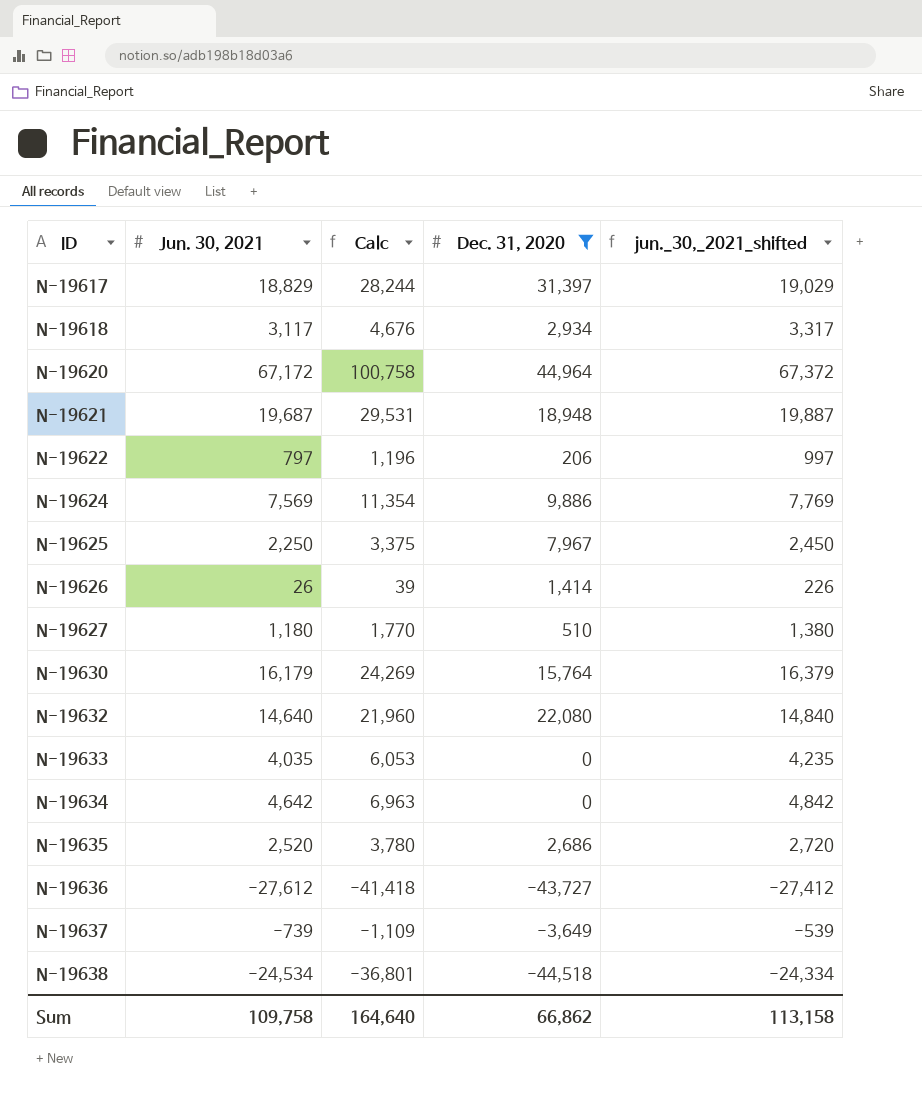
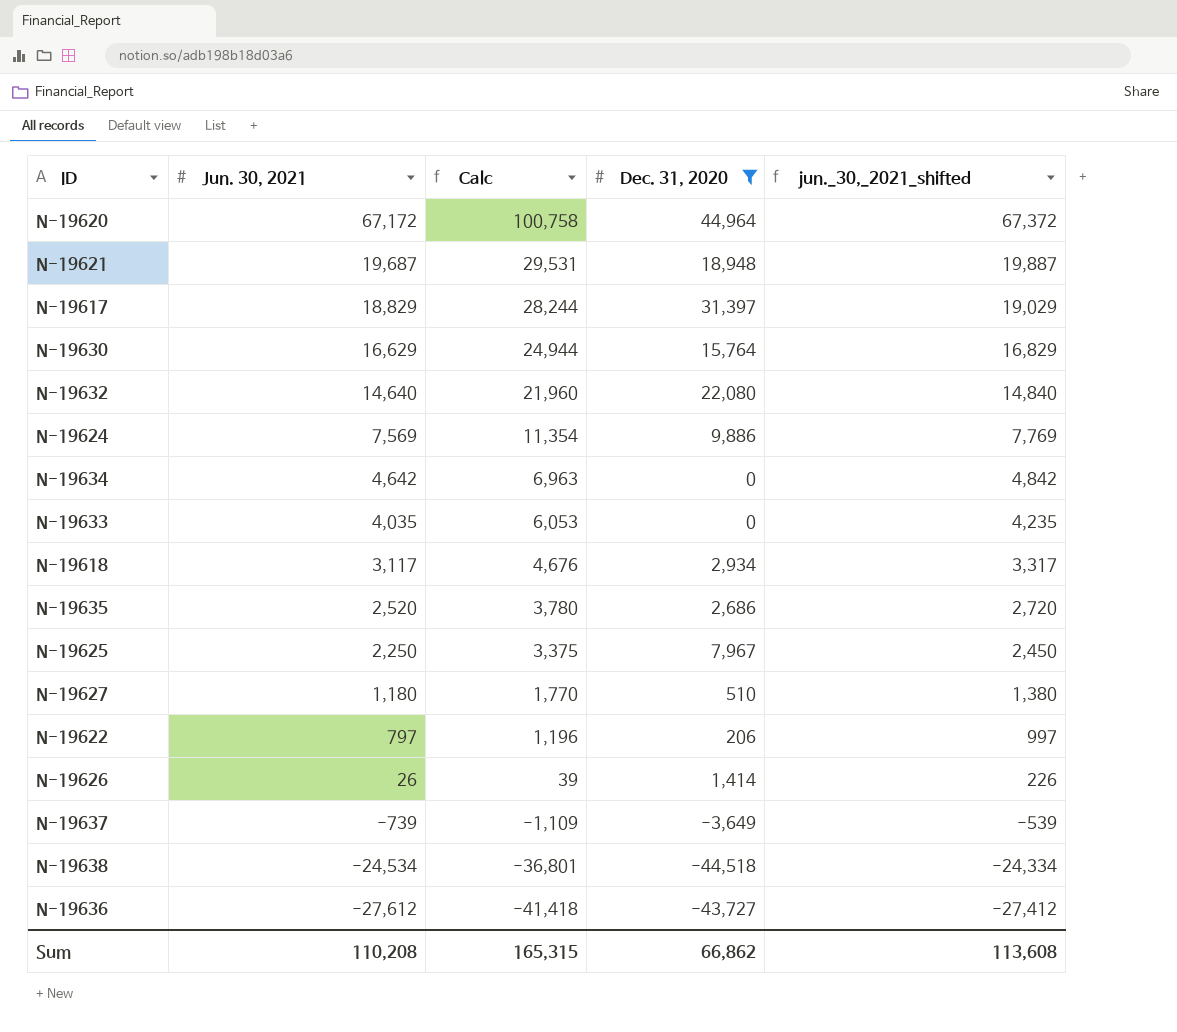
row order: ID ascending -> Jun. 30, 2021 descending
N-19630 | Jun. 30, 2021: 16,179 -> 16,629
N-19630 | Calc: 24,269 -> 24,944
N-19630 | jun._30,_2021_shifted: 16,379 -> 16,829
Sum | Jun. 30, 2021: 109,758 -> 110,208
Sum | Calc: 164,640 -> 165,315
Sum | jun._30,_2021_shifted: 113,158 -> 113,608

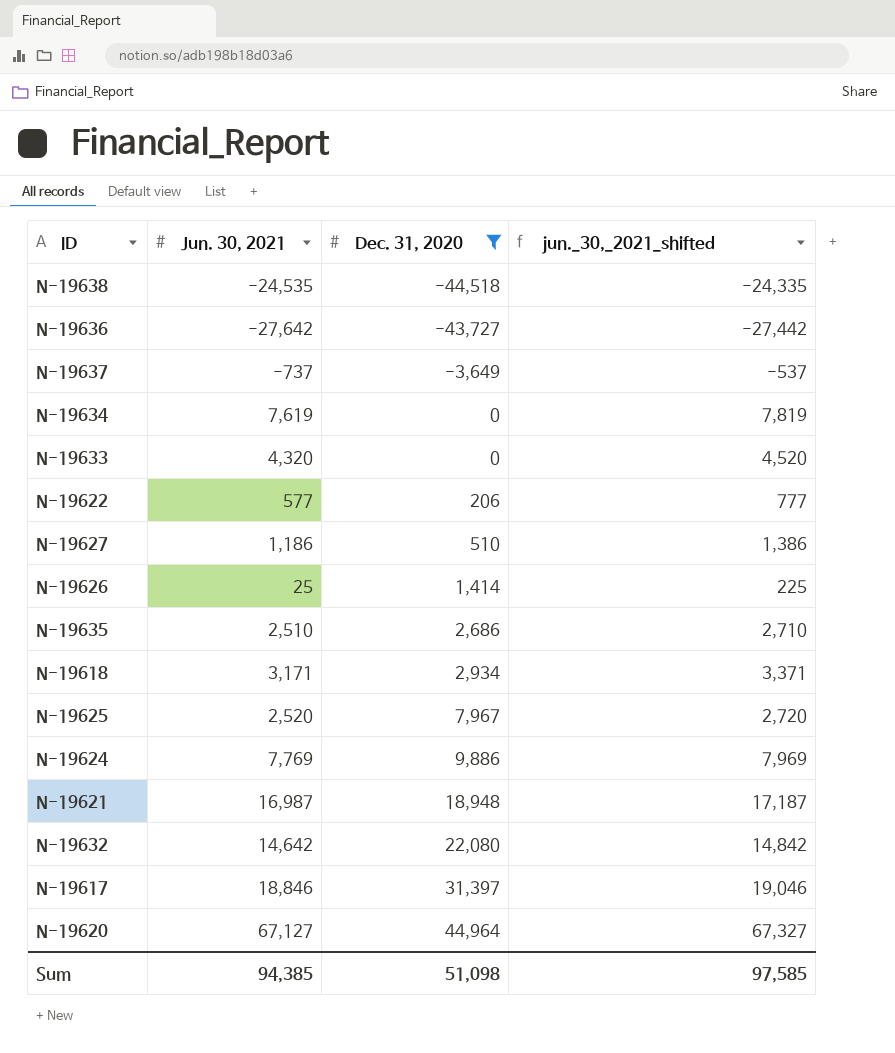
row order: Jun. 30, 2021 descending -> Dec. 31, 2020 ascending
column Calc | formula: [Jun. 30, 2021] * 1.5 -> none
row N-19630: 16,629 | 24,944 | 15,764 | 16,829 -> none
N-19638 | Jun. 30, 2021: -24,534 -> -24,535
N-19638 | jun._30,_2021_shifted: -24,334 -> -24,335
N-19636 | Jun. 30, 2021: -27,612 -> -27,642
N-19636 | jun._30,_2021_shifted: -27,412 -> -27,442
N-19637 | Jun. 30, 2021: -739 -> -737
N-19637 | jun._30,_2021_shifted: -539 -> -537
N-19634 | Jun. 30, 2021: 4,642 -> 7,619
N-19634 | jun._30,_2021_shifted: 4,842 -> 7,819
N-19633 | Jun. 30, 2021: 4,035 -> 4,320
N-19633 | jun._30,_2021_shifted: 4,235 -> 4,520
N-19622 | Jun. 30, 2021: 797 -> 577
N-19622 | jun._30,_2021_shifted: 997 -> 777
N-19627 | Jun. 30, 2021: 1,180 -> 1,186
N-19627 | jun._30,_2021_shifted: 1,380 -> 1,386
N-19626 | Jun. 30, 2021: 26 -> 25
N-19626 | jun._30,_2021_shifted: 226 -> 225
N-19635 | Jun. 30, 2021: 2,520 -> 2,510
N-19635 | jun._30,_2021_shifted: 2,720 -> 2,710
N-19618 | Jun. 30, 2021: 3,117 -> 3,171
N-19618 | jun._30,_2021_shifted: 3,317 -> 3,371
N-19625 | Jun. 30, 2021: 2,250 -> 2,520
N-19625 | jun._30,_2021_shifted: 2,450 -> 2,720
N-19624 | Jun. 30, 2021: 7,569 -> 7,769
N-19624 | jun._30,_2021_shifted: 7,769 -> 7,969
N-19621 | Jun. 30, 2021: 19,687 -> 16,987
N-19621 | jun._30,_2021_shifted: 19,887 -> 17,187
N-19632 | Jun. 30, 2021: 14,640 -> 14,642
N-19632 | jun._30,_2021_shifted: 14,840 -> 14,842
N-19617 | Jun. 30, 2021: 18,829 -> 18,846
N-19617 | jun._30,_2021_shifted: 19,029 -> 19,046
N-19620 | Jun. 30, 2021: 67,172 -> 67,127
N-19620 | jun._30,_2021_shifted: 67,372 -> 67,327
Sum | Jun. 30, 2021: 110,208 -> 94,385
Sum | Dec. 31, 2020: 66,862 -> 51,098
Sum | jun._30,_2021_shifted: 113,608 -> 97,585

